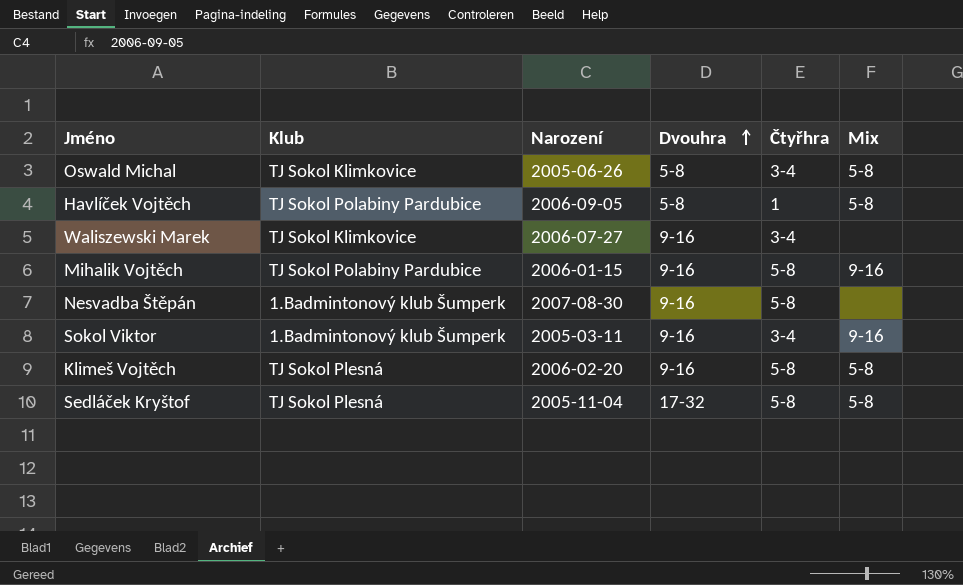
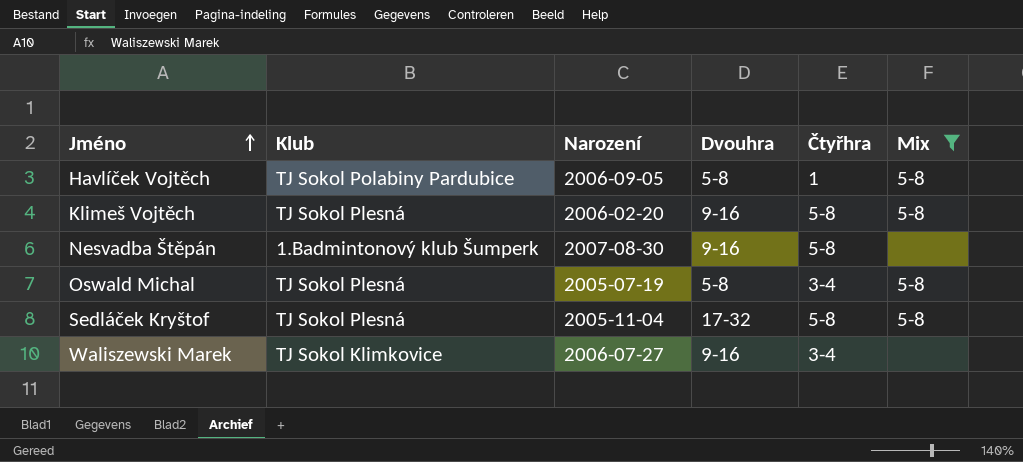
filter: none -> Mix != 9-16
row order: Dvouhra ascending -> Jméno ascending
Oswald Michal | Klub: TJ Sokol Klimkovice -> TJ Sokol Plesná
Oswald Michal | Narození: 2005-06-26 -> 2005-07-19

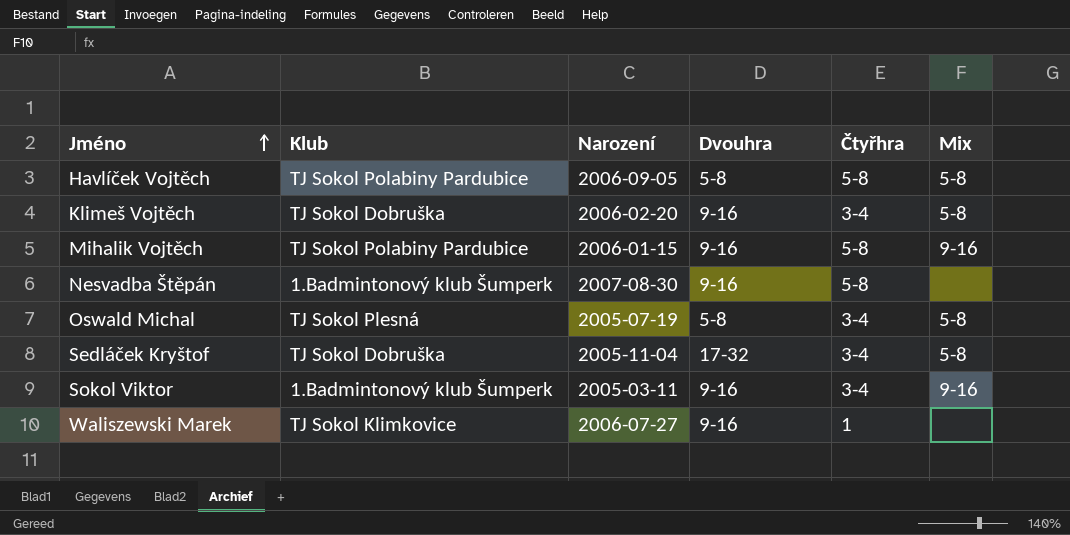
filter: Mix != 9-16 -> none
Havlíček Vojtěch | Čtyřhra: 1 -> 5-8
Klimeš Vojtěch | Klub: TJ Sokol Plesná -> TJ Sokol Dobruška
Klimeš Vojtěch | Čtyřhra: 5-8 -> 3-4
Sedláček Kryštof | Klub: TJ Sokol Plesná -> TJ Sokol Dobruška
Sedláček Kryštof | Čtyřhra: 5-8 -> 3-4
Waliszewski Marek | Čtyřhra: 3-4 -> 1

